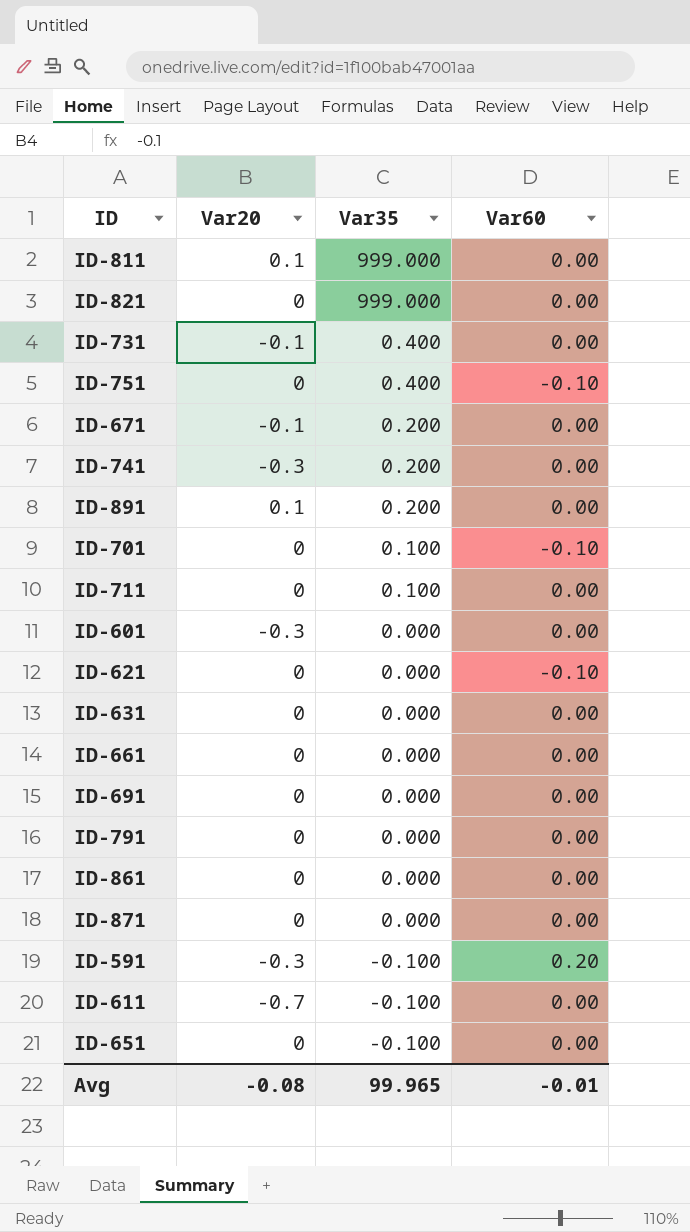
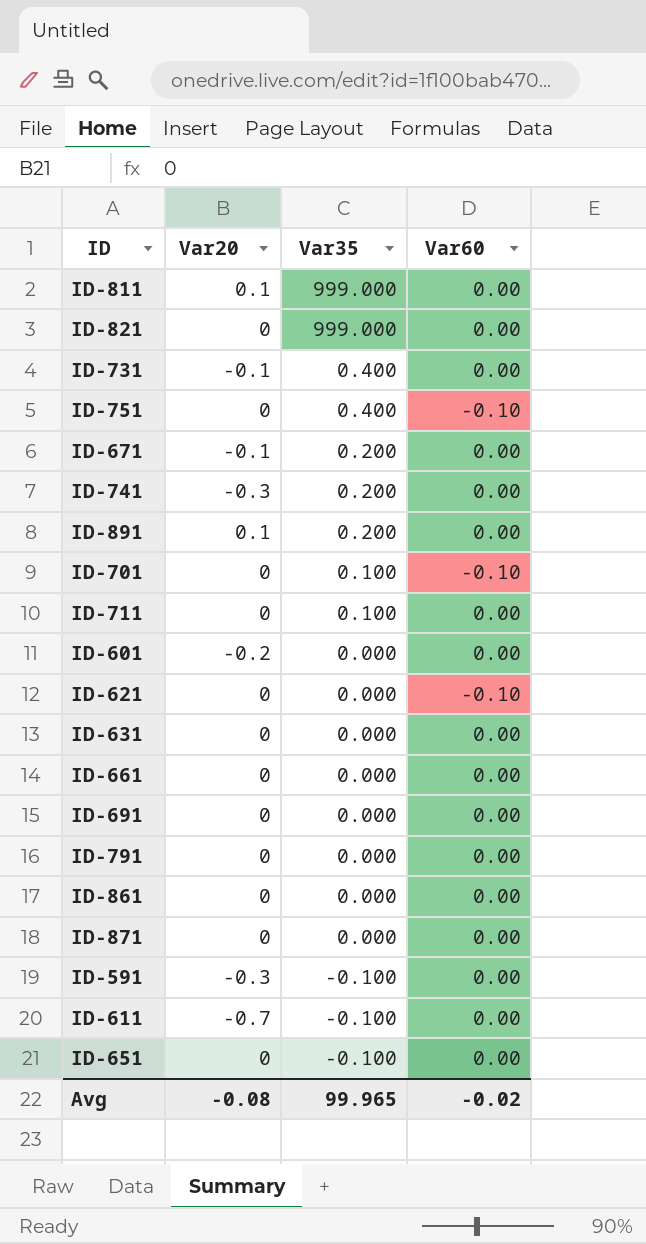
ID-601 | Var20: -0.3 -> -0.2
ID-591 | Var60: 0.20 -> 0.00
Avg | Var60: -0.01 -> -0.02

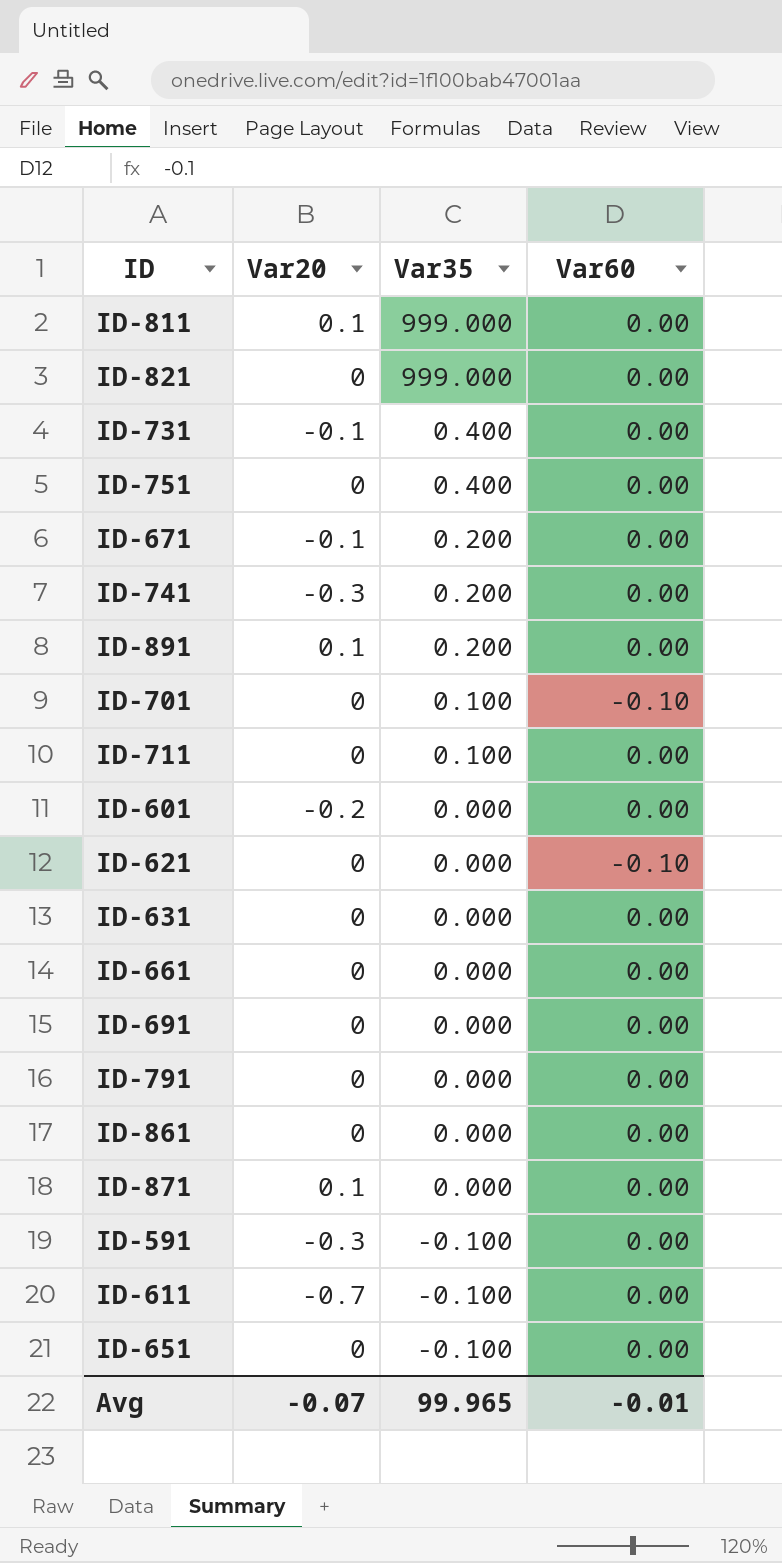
ID-751 | Var60: -0.10 -> 0.00
ID-871 | Var20: 0 -> 0.1
Avg | Var20: -0.08 -> -0.07
Avg | Var60: -0.02 -> -0.01

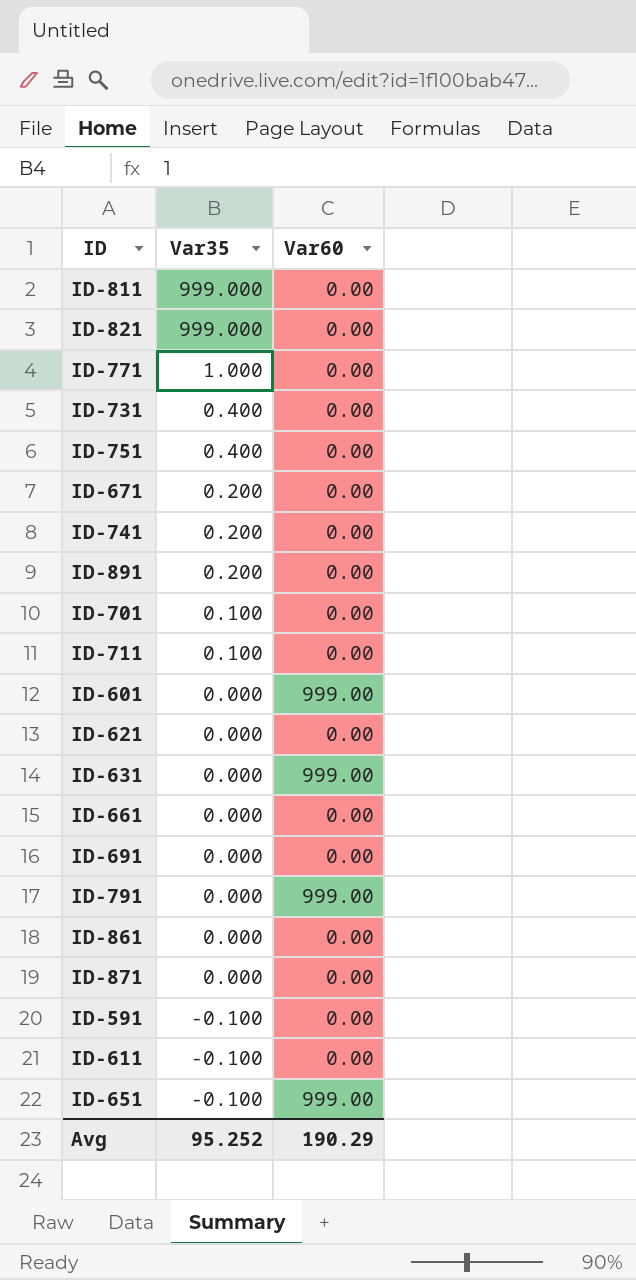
column Var20 | position: 2 -> none
row ID-771: none -> 1.000 | 0.00
ID-701 | Var60: -0.10 -> 0.00
ID-601 | Var60: 0.00 -> 999.00
ID-621 | Var60: -0.10 -> 0.00
ID-631 | Var60: 0.00 -> 999.00
ID-791 | Var60: 0.00 -> 999.00
ID-651 | Var60: 0.00 -> 999.00
Avg | Var35: 99.965 -> 95.252
Avg | Var60: -0.01 -> 190.29

